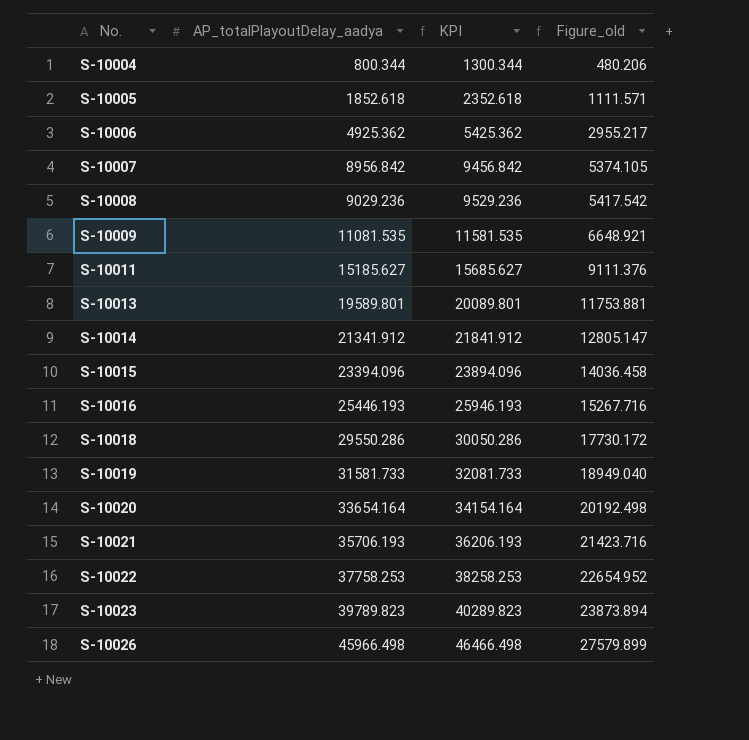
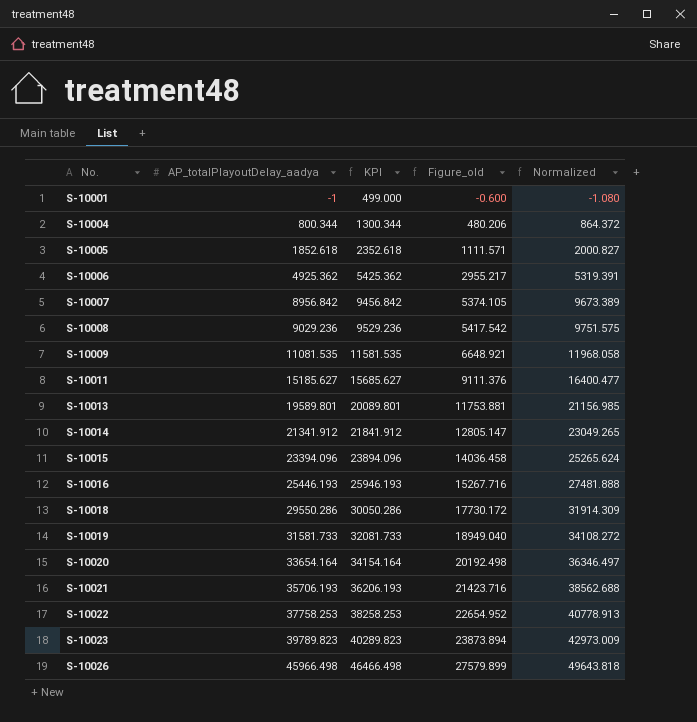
column Normalized | formula: none -> [AP_totalPlayoutDelay_aadya] * 1.08
row S-10001: none -> -1 | 499.000 | -0.600 | -1.080

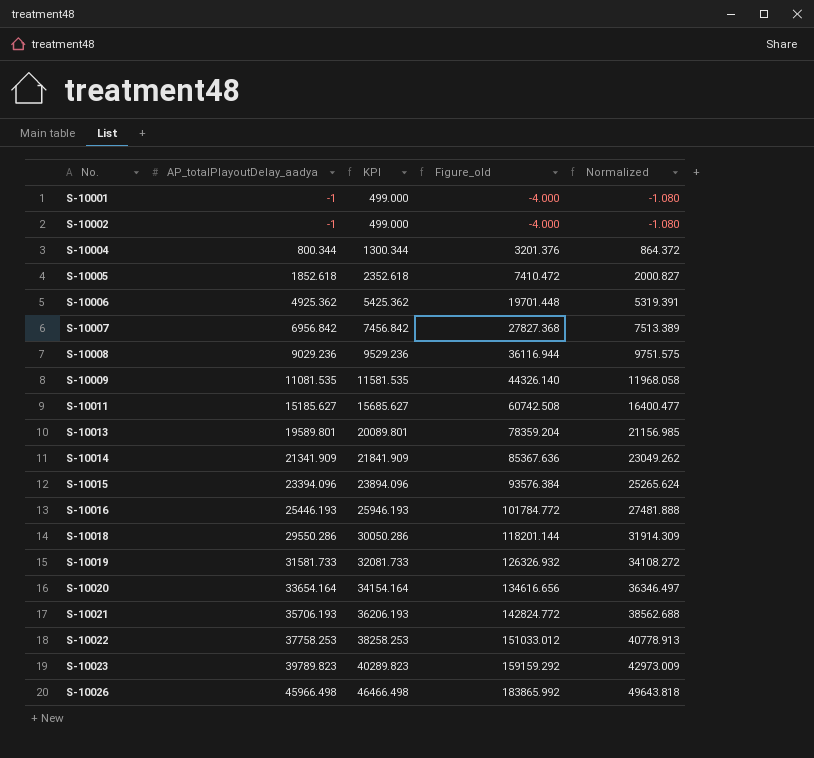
column Figure_old | formula: [AP_totalPlayoutDelay_aadya] * 0.6 -> [AP_totalPlayoutDelay_aadya] * 4
row S-10002: none -> -1 | 499.000 | -4.000 | -1.080
S-10007 | AP_totalPlayoutDelay_aadya: 8956.842 -> 6956.842
S-10007 | KPI: 9456.842 -> 7456.842
S-10007 | Normalized: 9673.389 -> 7513.389
S-10014 | AP_totalPlayoutDelay_aadya: 21341.912 -> 21341.909
S-10014 | KPI: 21841.912 -> 21841.909
S-10014 | Normalized: 23049.265 -> 23049.262

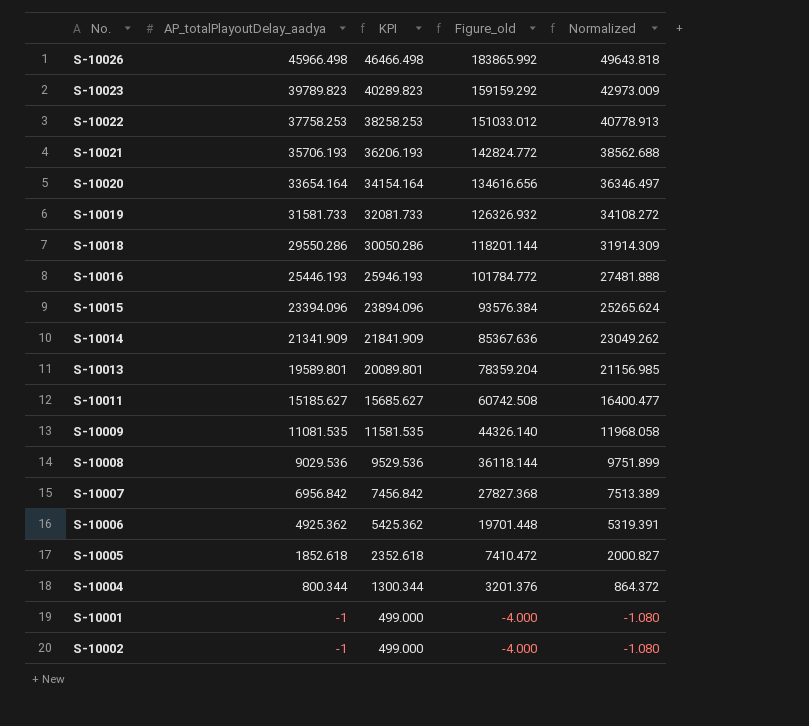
row order: No. ascending -> AP_totalPlayoutDelay_aadya descending
S-10008 | AP_totalPlayoutDelay_aadya: 9029.236 -> 9029.536
S-10008 | KPI: 9529.236 -> 9529.536
S-10008 | Figure_old: 36116.944 -> 36118.144
S-10008 | Normalized: 9751.575 -> 9751.899

